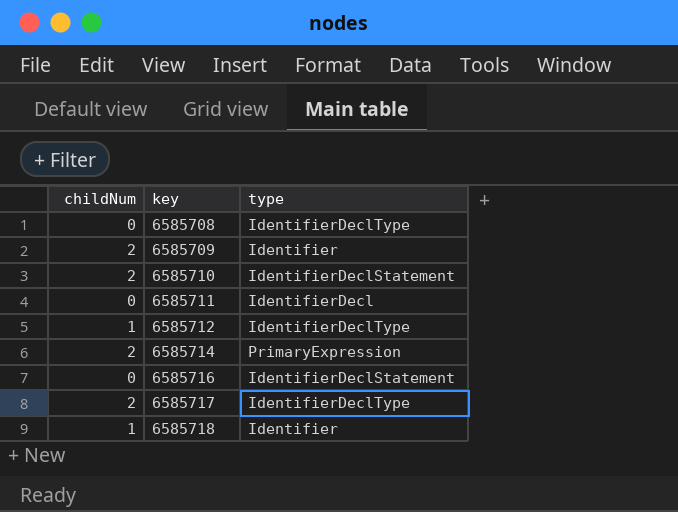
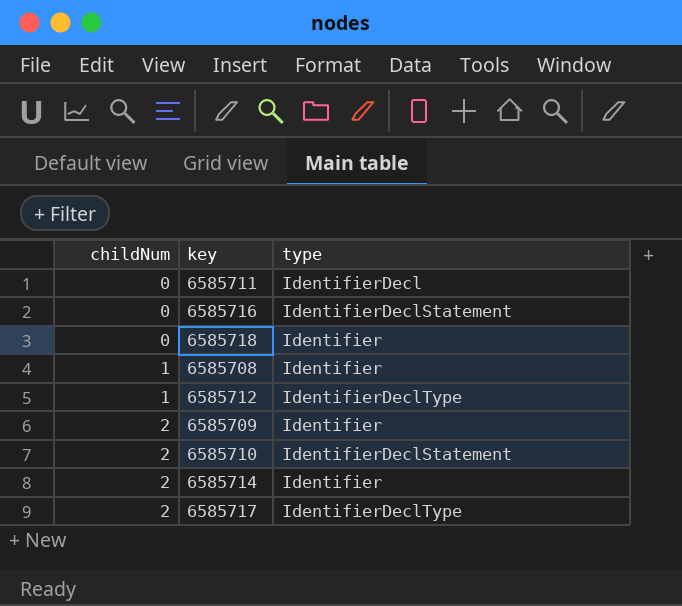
row order: key ascending -> childNum ascending
6585718 | childNum: 1 -> 0
6585708 | childNum: 0 -> 1
6585708 | type: IdentifierDeclType -> Identifier
6585714 | type: PrimaryExpression -> Identifier

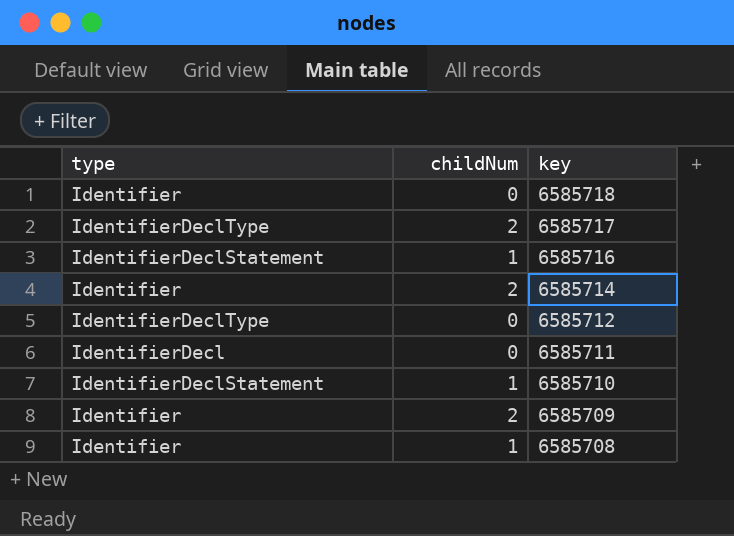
row order: childNum ascending -> key descending
column type | position: 3 -> 1
6585716 | childNum: 0 -> 1
6585712 | childNum: 1 -> 0
6585710 | childNum: 2 -> 1

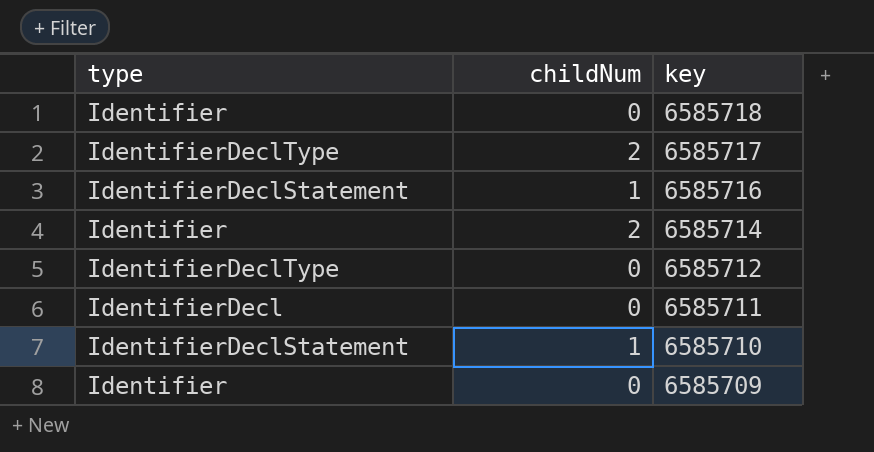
row 6585708: Identifier | 1 -> none
6585709 | childNum: 2 -> 0

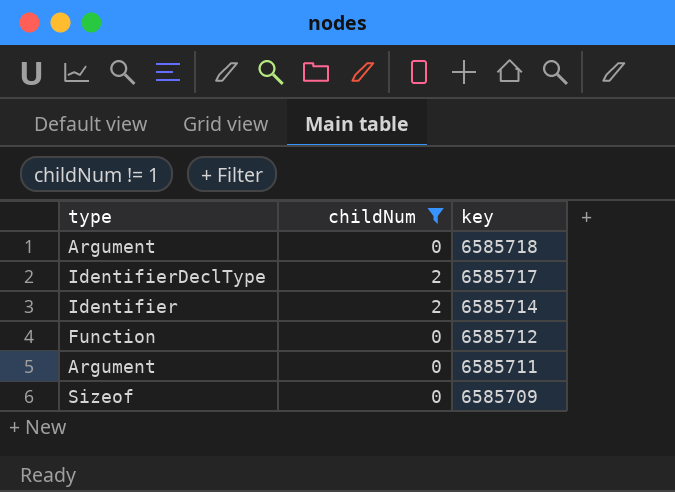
filter: none -> childNum != 1
6585718 | type: Identifier -> Argument
6585712 | type: IdentifierDeclType -> Function
6585711 | type: IdentifierDecl -> Argument
6585709 | type: Identifier -> Sizeof

